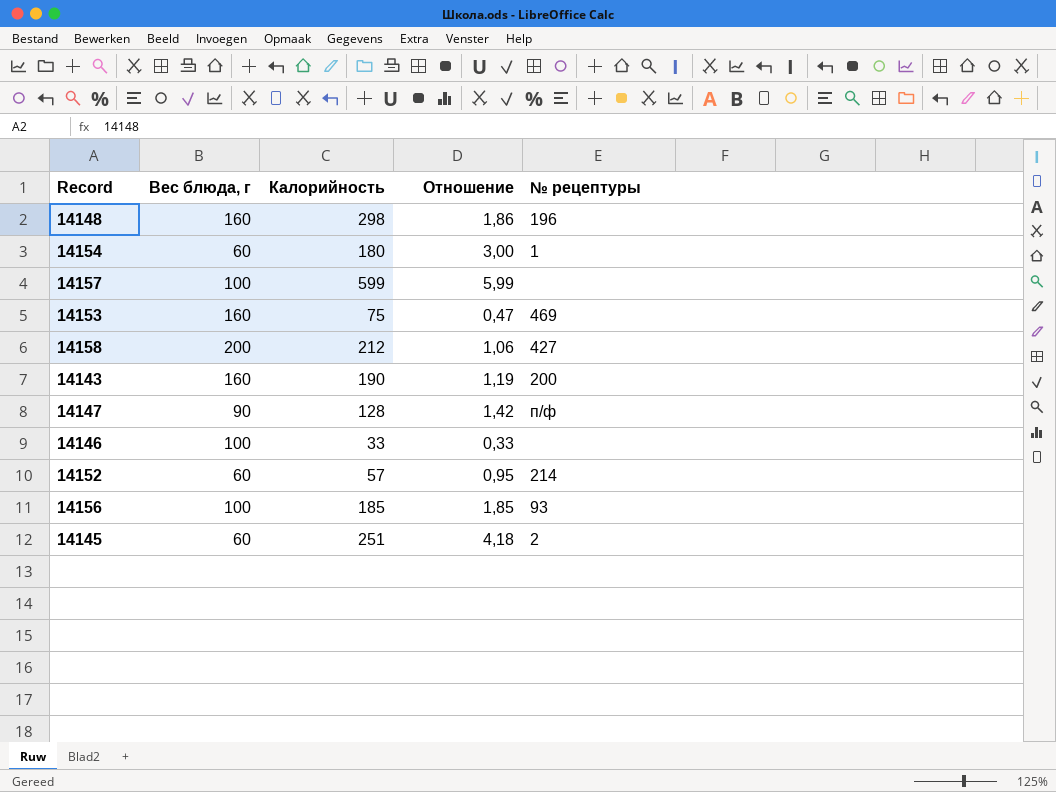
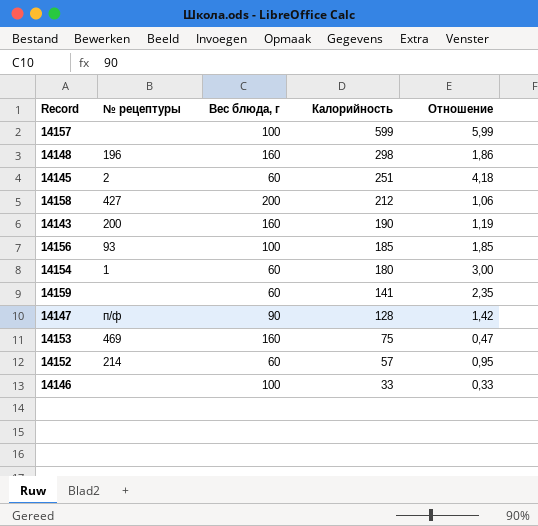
row order: none -> Калорийность descending
column № рецептуры | position: 5 -> 2
row 14159: none -> none | 60 | 141 | 2,35

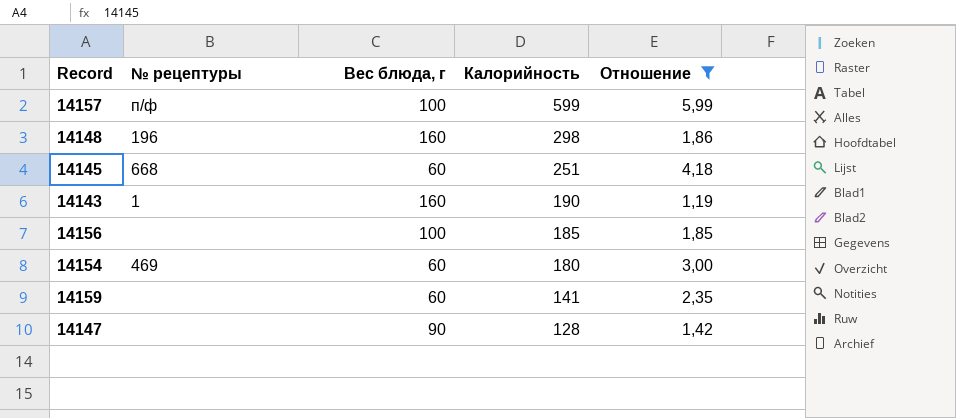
filter: none -> Отношение >= 1,19
14157 | № рецептуры: none -> п/ф
14145 | № рецептуры: 2 -> 668
14143 | № рецептуры: 200 -> 1
14156 | № рецептуры: 93 -> none
14154 | № рецептуры: 1 -> 469
14147 | № рецептуры: п/ф -> none

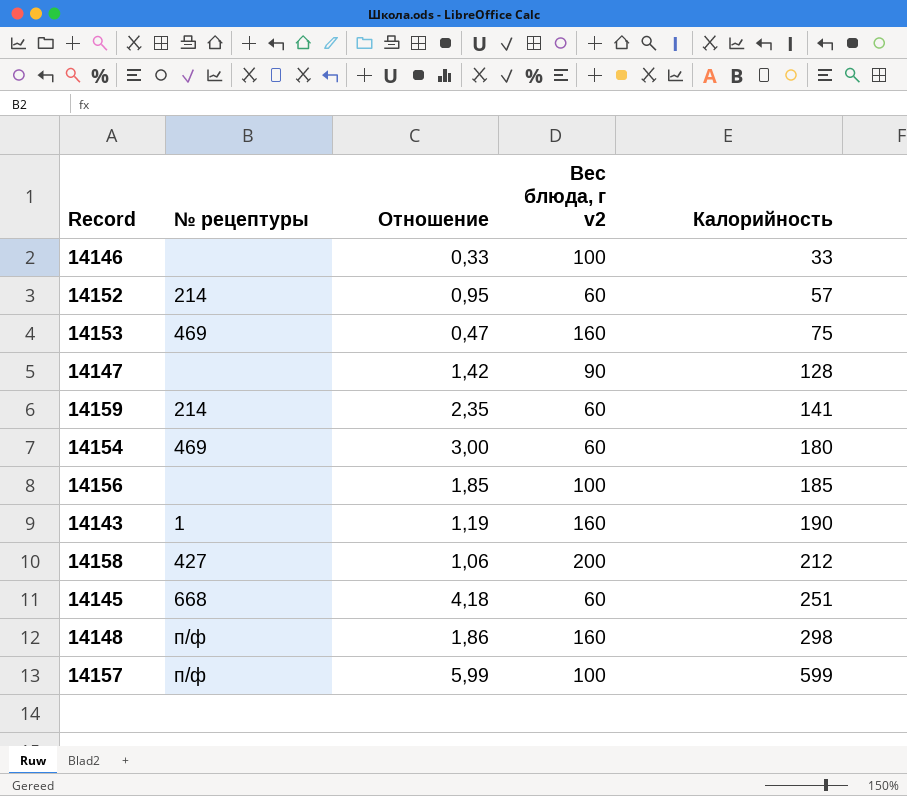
filter: Отношение >= 1,19 -> none
row order: Калорийность descending -> Калорийность ascending
column Отношение | position: 5 -> 3
column name: Вес блюда, г -> Вес блюда, г v2
14159 | № рецептуры: none -> 214
14148 | № рецептуры: 196 -> п/ф

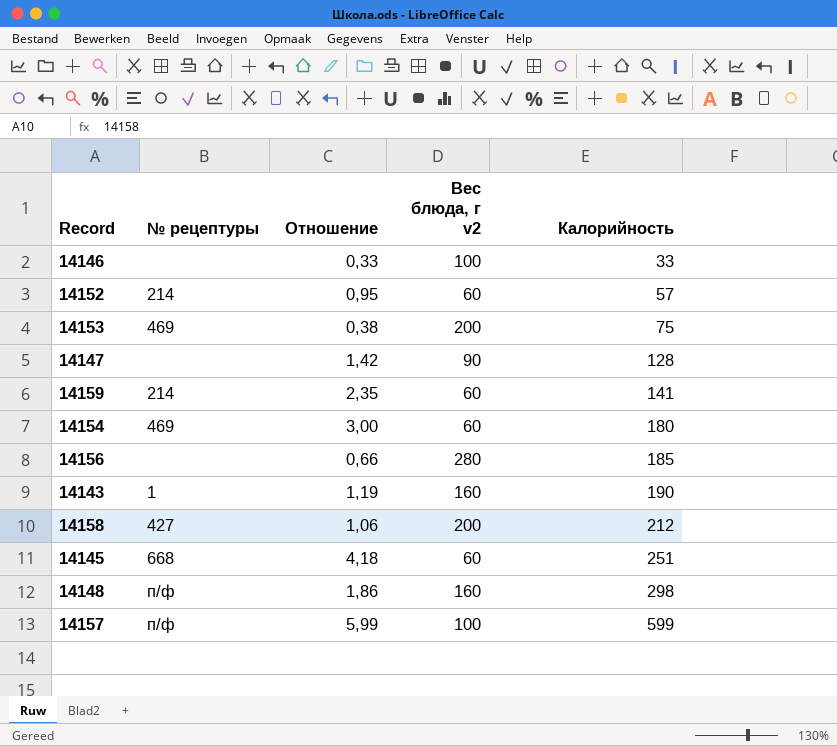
14153 | Отношение: 0,47 -> 0,38
14153 | Вес блюда, г v2: 160 -> 200
14156 | Отношение: 1,85 -> 0,66
14156 | Вес блюда, г v2: 100 -> 280

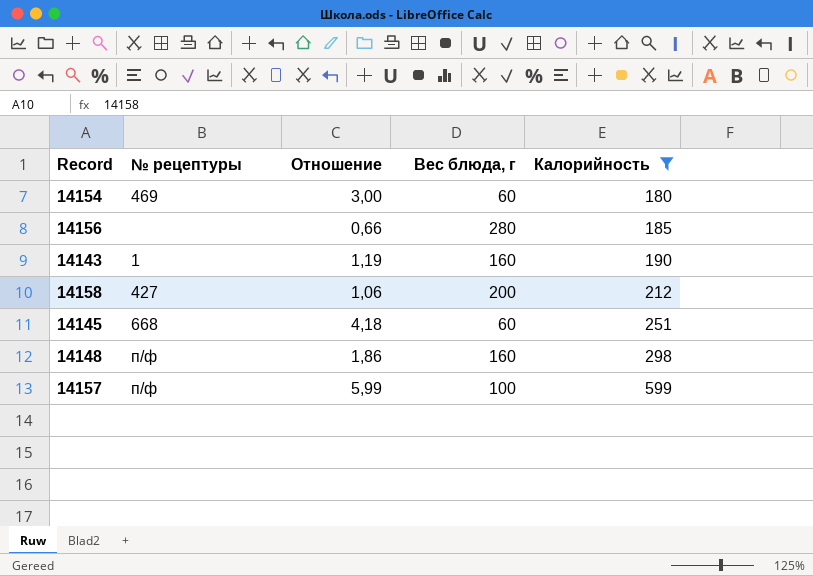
filter: none -> Калорийность >= 180
column name: Вес блюда, г v2 -> Вес блюда, г

